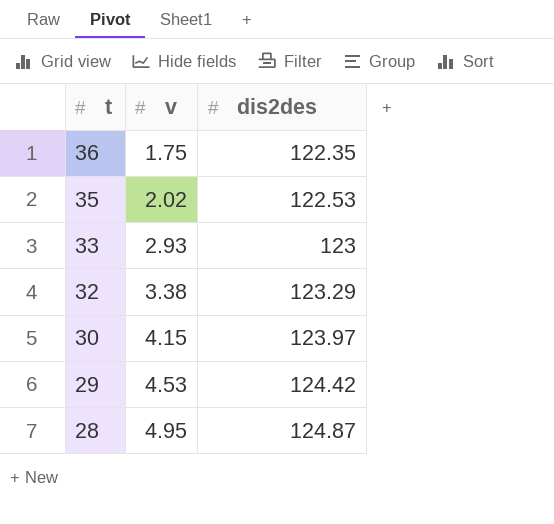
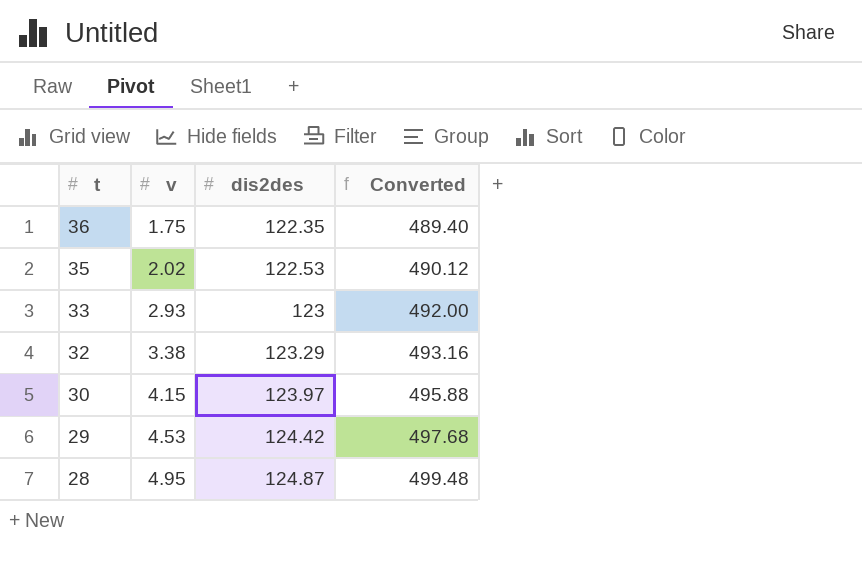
column Converted | formula: none -> [dis2des] * 4

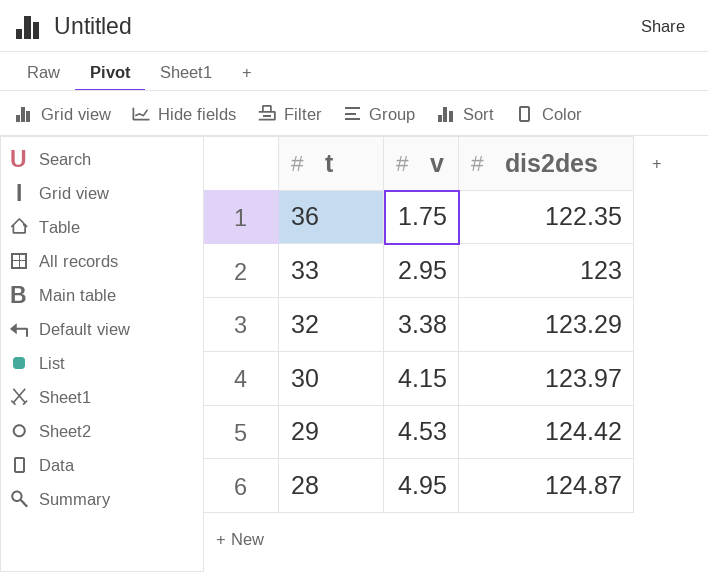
column Converted | formula: [dis2des] * 4 -> none
row 35: 2.02 | 122.53 | 490.12 -> none
33 | v: 2.93 -> 2.95

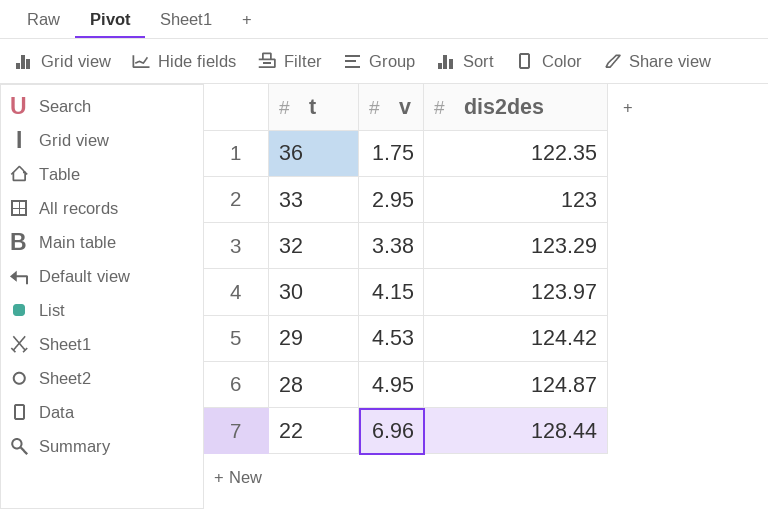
row 22: none -> 6.96 | 128.44

